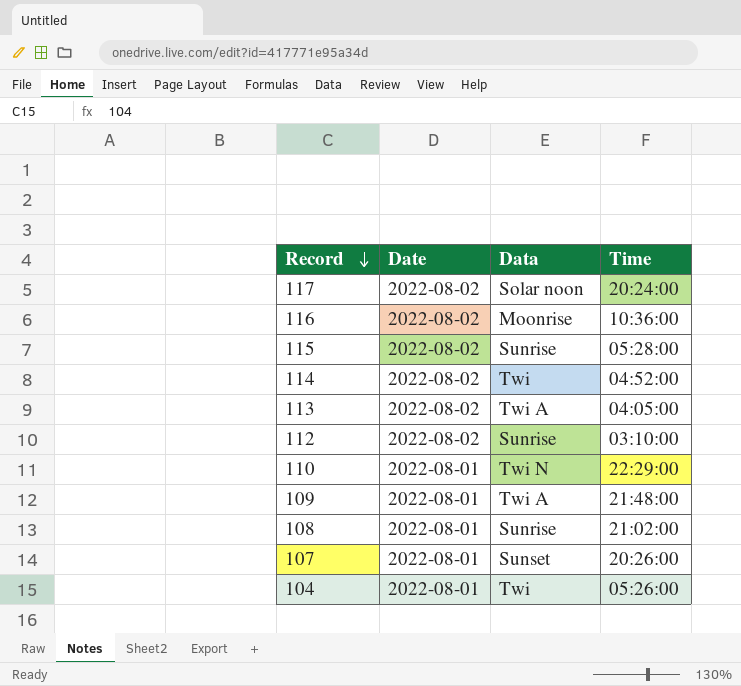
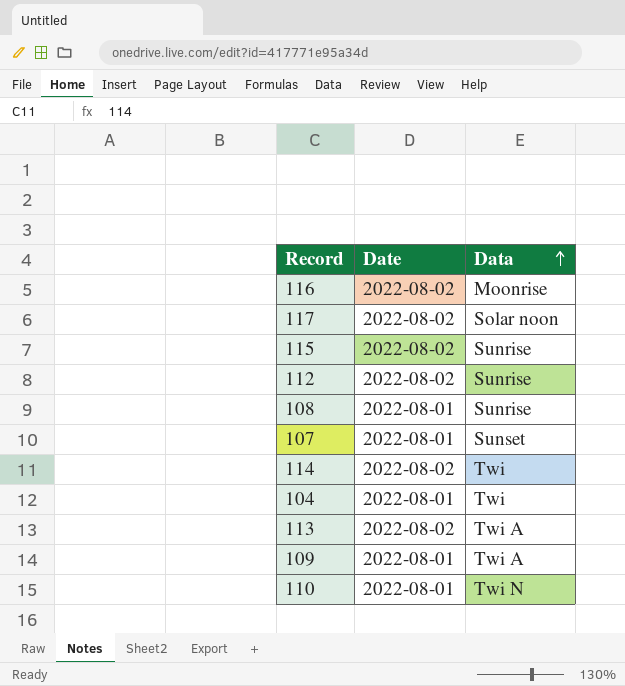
row order: Record descending -> Data ascending
column Time | position: 4 -> none

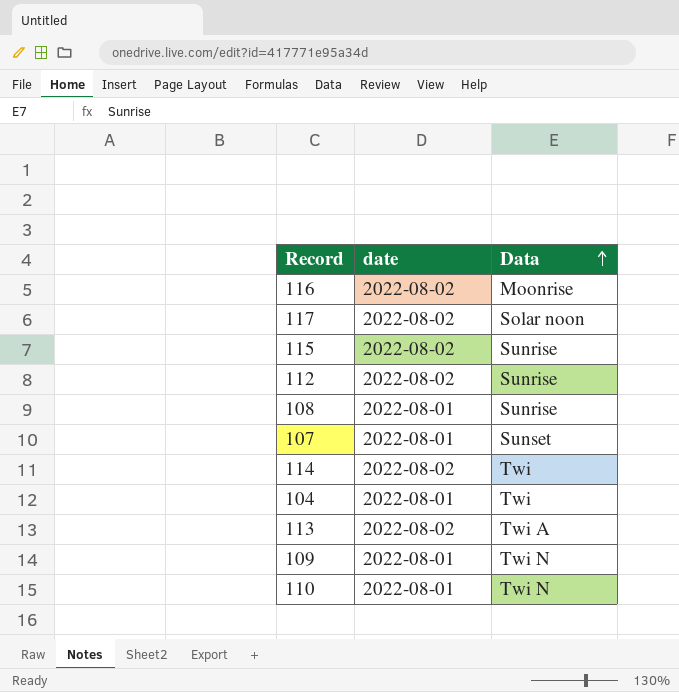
column name: Date -> date
109 | Data: Twi A -> Twi N

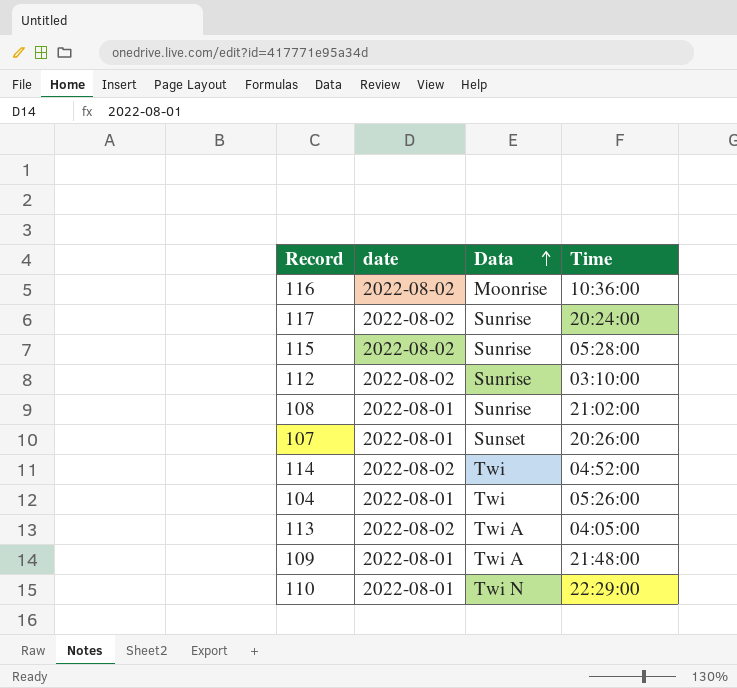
column Time | position: none -> 4
117 | Data: Solar noon -> Sunrise
109 | Data: Twi N -> Twi A

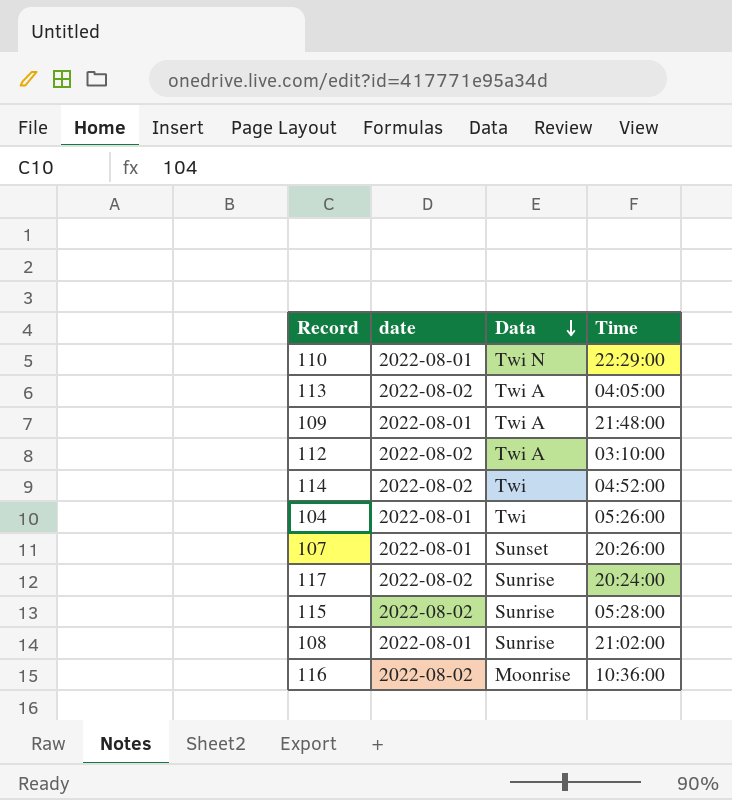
row order: Data ascending -> Data descending
112 | Data: Sunrise -> Twi A

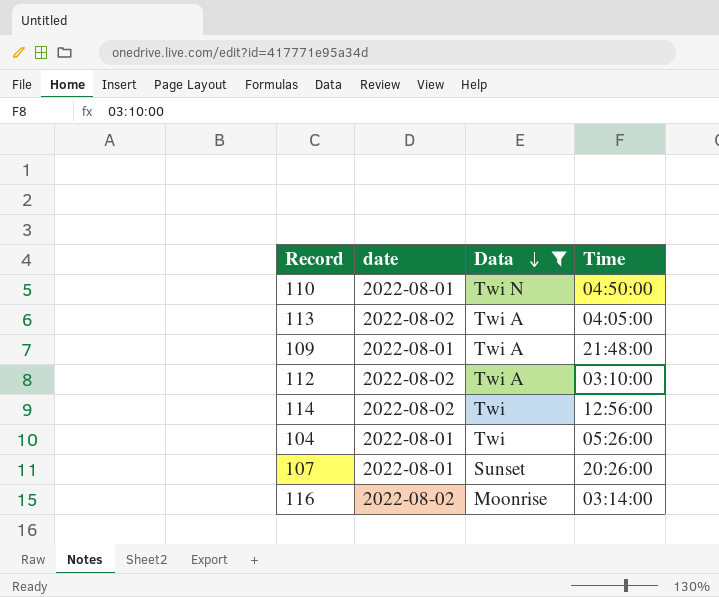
filter: none -> Data != Sunrise
110 | Time: 22:29:00 -> 04:50:00
114 | Time: 04:52:00 -> 12:56:00
116 | Time: 10:36:00 -> 03:14:00

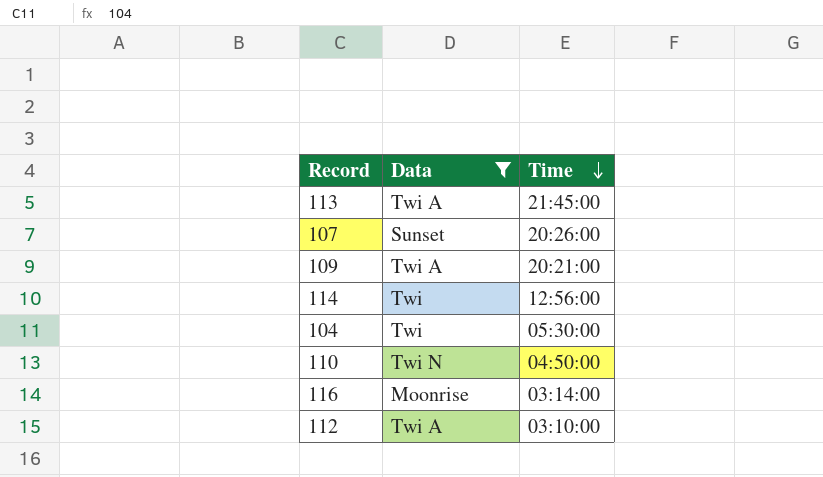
row order: Data descending -> Time descending
column date | position: 2 -> none
113 | Time: 04:05:00 -> 21:45:00
109 | Time: 21:48:00 -> 20:21:00
104 | Time: 05:26:00 -> 05:30:00

